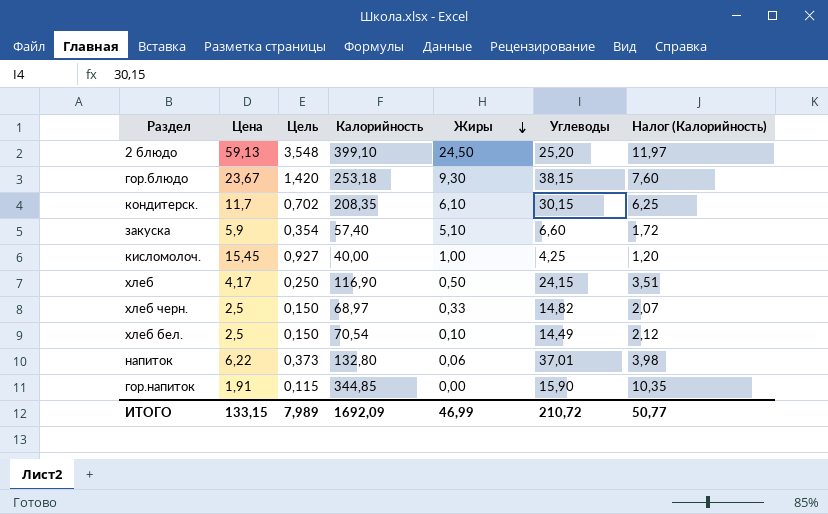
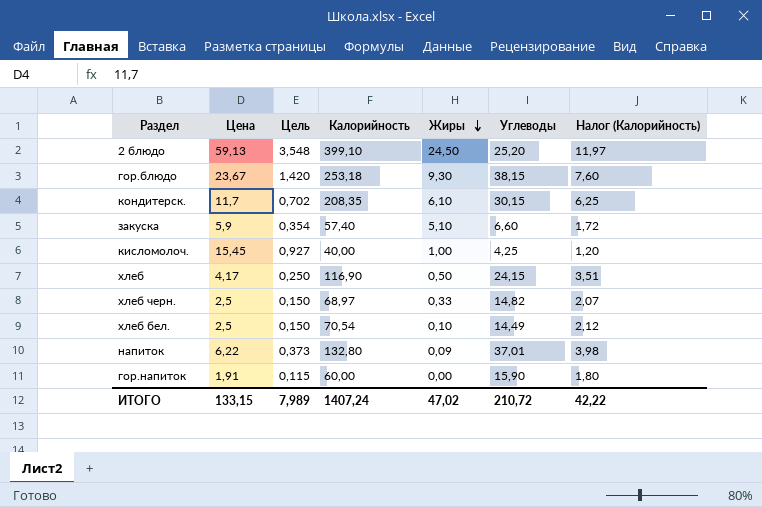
напиток | Жиры: 0,06 -> 0,09
гор.напиток | Калорийность: 344,85 -> 60,00
гор.напиток | Налог (Калорийность): 10,35 -> 1,80
ИТОГО | Калорийность: 1692,09 -> 1407,24
ИТОГО | Жиры: 46,99 -> 47,02
ИТОГО | Налог (Калорийность): 50,77 -> 42,22

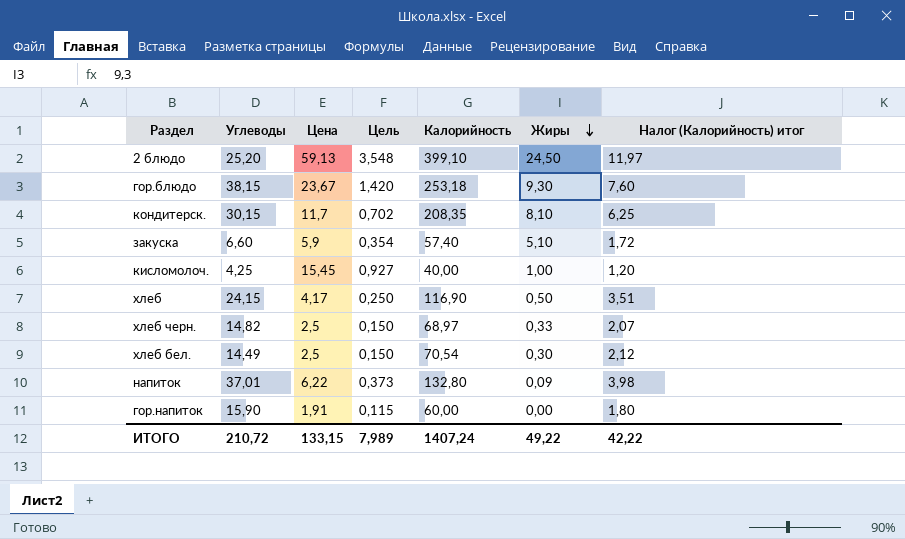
column Углеводы | position: 6 -> 2
column name: Налог (Калорийность) -> Налог (Калорийность) итог
кондитерск. | Жиры: 6,10 -> 8,10
хлеб бел. | Жиры: 0,10 -> 0,30
ИТОГО | Жиры: 47,02 -> 49,22

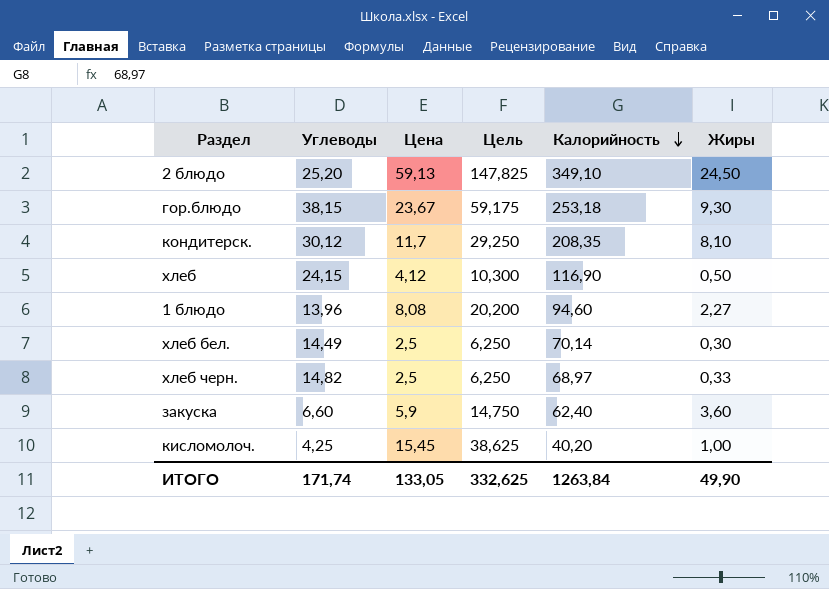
row order: Жиры descending -> Калорийность descending
column Налог (Калорийность) итог | formula: [Калорийность] * 0,03 -> none
column Цель | formula: [Цена] * 0,06 -> [Цена] * 2,5
row напиток: 37,01 | 6,22 | 0,373 | 132,80 | 0,09 | 3,98 -> none
row гор.напиток: 15,90 | 1,91 | 0,115 | 60,00 | 0,00 | 1,80 -> none
2 блюдо | Калорийность: 399,10 -> 349,10
кондитерск. | Углеводы: 30,15 -> 30,12
хлеб | Цена: 4,17 -> 4,12
row 1 блюдо: none -> 13,96 | 8,08 | 20,200 | 94,60 | 2,27
хлеб бел. | Калорийность: 70,54 -> 70,14
закуска | Калорийность: 57,40 -> 62,40
закуска | Жиры: 5,10 -> 3,60
кисломолоч. | Калорийность: 40,00 -> 40,20
ИТОГО | Углеводы: 210,72 -> 171,74
ИТОГО | Цена: 133,15 -> 133,05
ИТОГО | Цель: 7,989 -> 332,625
ИТОГО | Калорийность: 1407,24 -> 1263,84
ИТОГО | Жиры: 49,22 -> 49,90

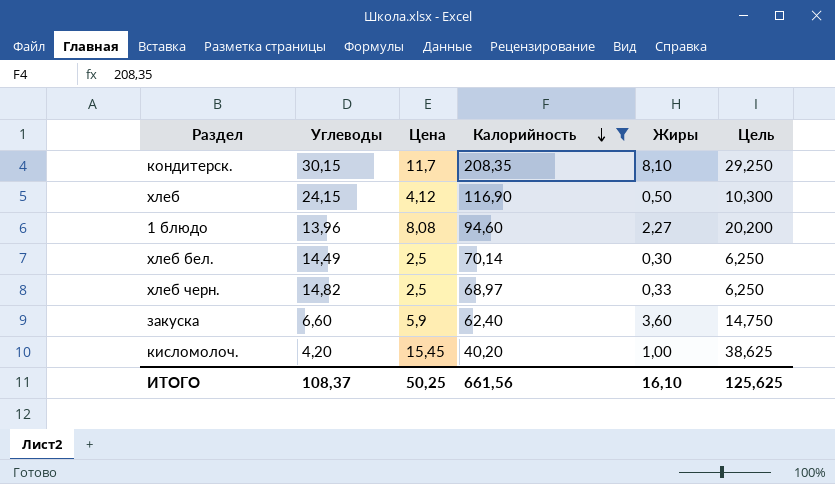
filter: none -> Калорийность <= 208,35
column Цель | position: 4 -> 6
кондитерск. | Углеводы: 30,12 -> 30,15
кисломолоч. | Углеводы: 4,25 -> 4,20
ИТОГО | Углеводы: 171,74 -> 108,37
ИТОГО | Цена: 133,05 -> 50,25
ИТОГО | Калорийность: 1263,84 -> 661,56
ИТОГО | Жиры: 49,90 -> 16,10
ИТОГО | Цель: 332,625 -> 125,625

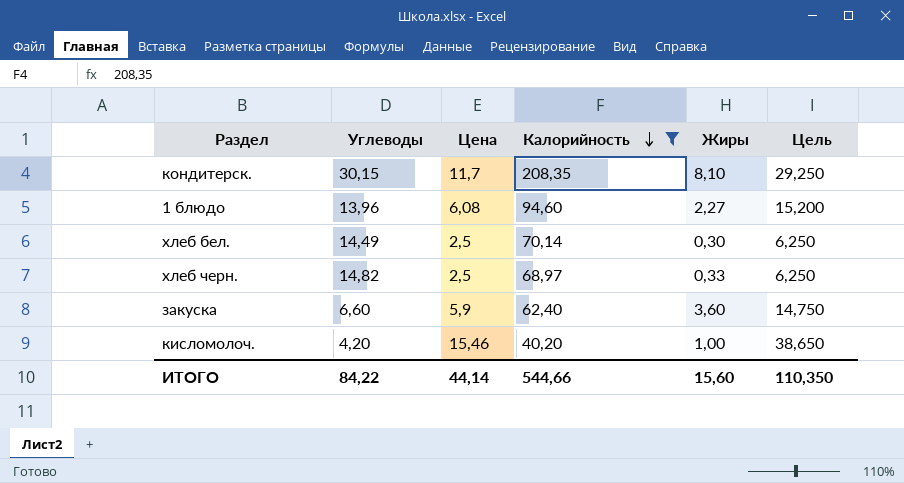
row хлеб: 24,15 | 4,12 | 116,90 | 0,50 | 10,300 -> none
1 блюдо | Цена: 8,08 -> 6,08
1 блюдо | Цель: 20,200 -> 15,200
кисломолоч. | Цена: 15,45 -> 15,46
кисломолоч. | Цель: 38,625 -> 38,650
ИТОГО | Углеводы: 108,37 -> 84,22
ИТОГО | Цена: 50,25 -> 44,14
ИТОГО | Калорийность: 661,56 -> 544,66
ИТОГО | Жиры: 16,10 -> 15,60
ИТОГО | Цель: 125,625 -> 110,350

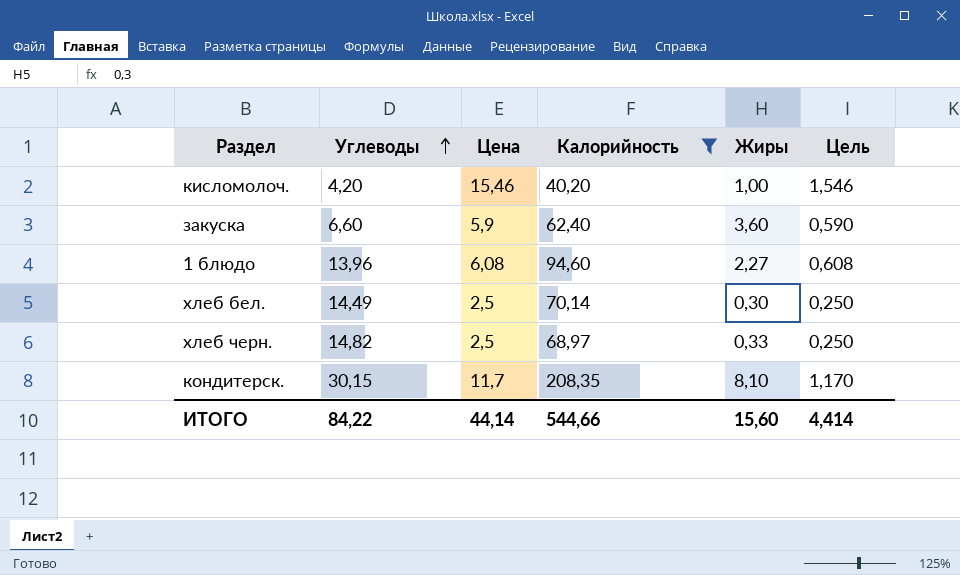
row order: Калорийность descending -> Углеводы ascending
column Цель | formula: [Цена] * 2,5 -> [Цена] * 0,1
ИТОГО | Цель: 110,350 -> 4,414

